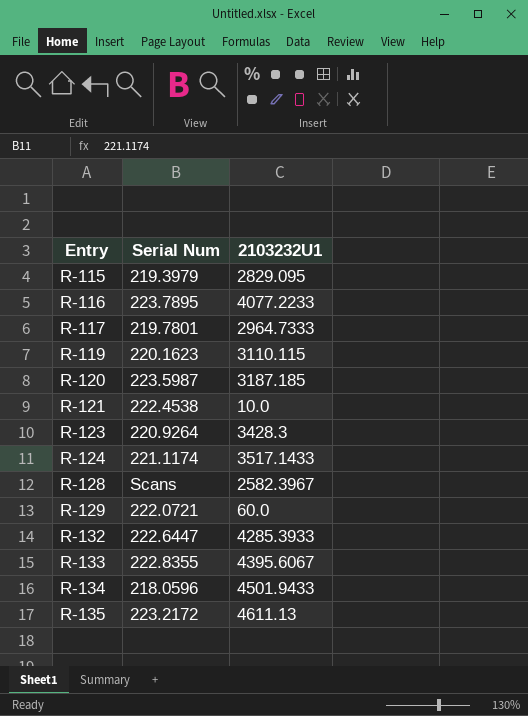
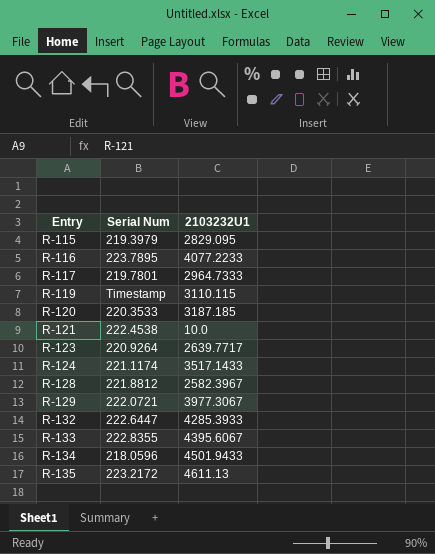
R-119 | Serial Num: 220.1623 -> Timestamp
R-120 | Serial Num: 223.5987 -> 220.3533
R-123 | 2103232U1: 3428.3 -> 2639.7717
R-128 | Serial Num: Scans -> 221.8812
R-129 | 2103232U1: 60.0 -> 3977.3067

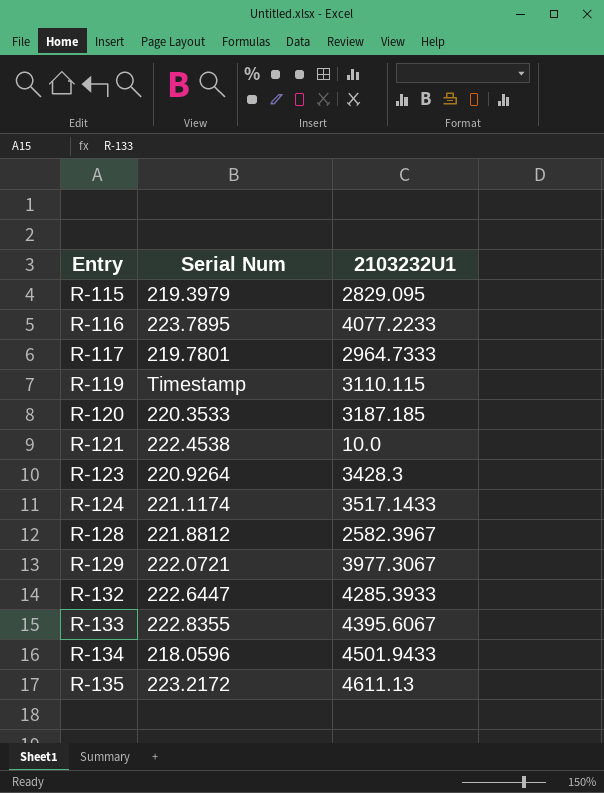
R-123 | 2103232U1: 2639.7717 -> 3428.3

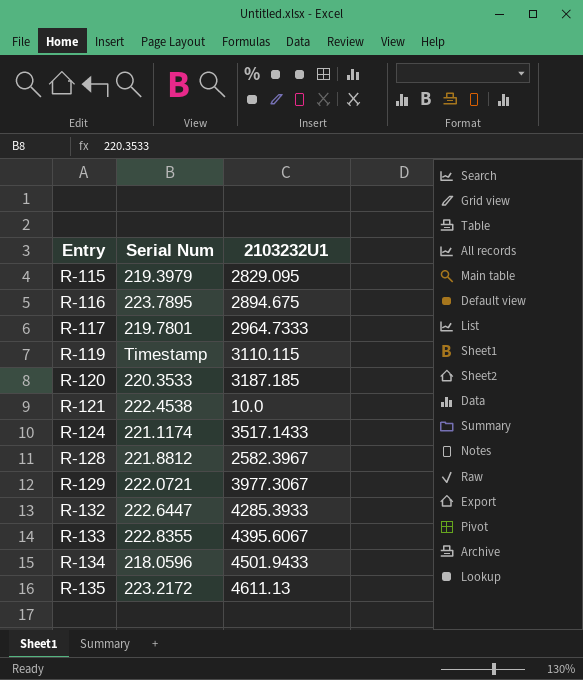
row R-123: 220.9264 | 3428.3 -> none
R-116 | 2103232U1: 4077.2233 -> 2894.675

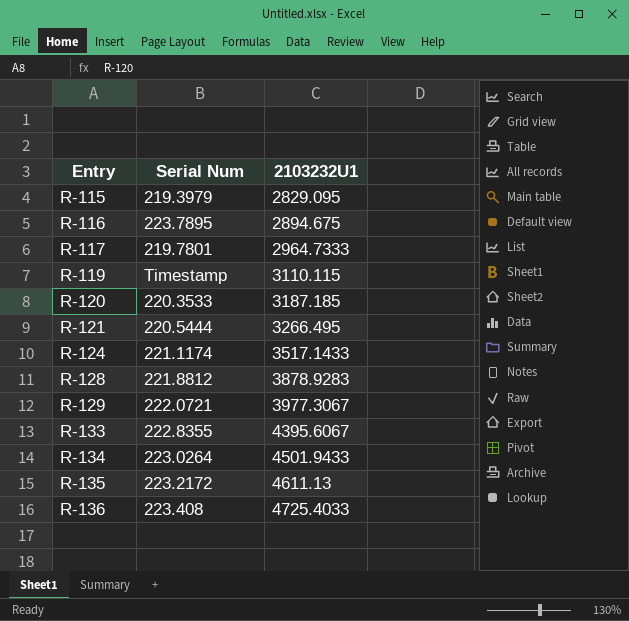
row R-132: 222.6447 | 4285.3933 -> none
R-121 | Serial Num: 222.4538 -> 220.5444
R-121 | 2103232U1: 10.0 -> 3266.495
R-128 | 2103232U1: 2582.3967 -> 3878.9283
R-134 | Serial Num: 218.0596 -> 223.0264
row R-136: none -> 223.408 | 4725.4033

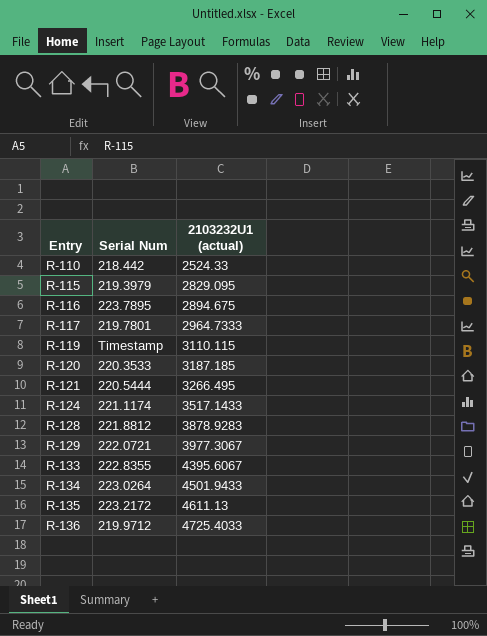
column name: 2103232U1 -> 2103232U1 (actual)
row R-110: none -> 218.442 | 2524.33
R-136 | Serial Num: 223.408 -> 219.9712

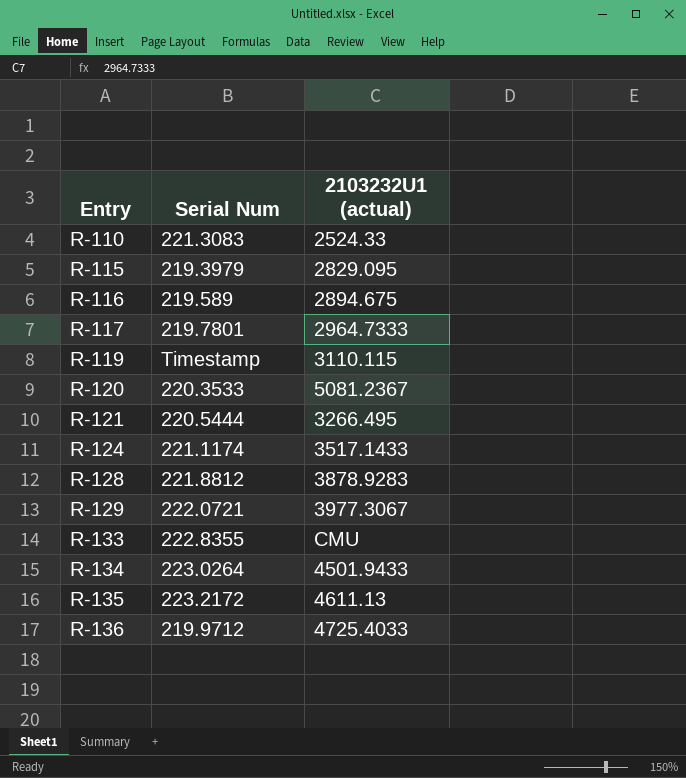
R-110 | Serial Num: 218.442 -> 221.3083
R-116 | Serial Num: 223.7895 -> 219.589
R-120 | 2103232U1 (actual): 3187.185 -> 5081.2367
R-133 | 2103232U1 (actual): 4395.6067 -> CMU

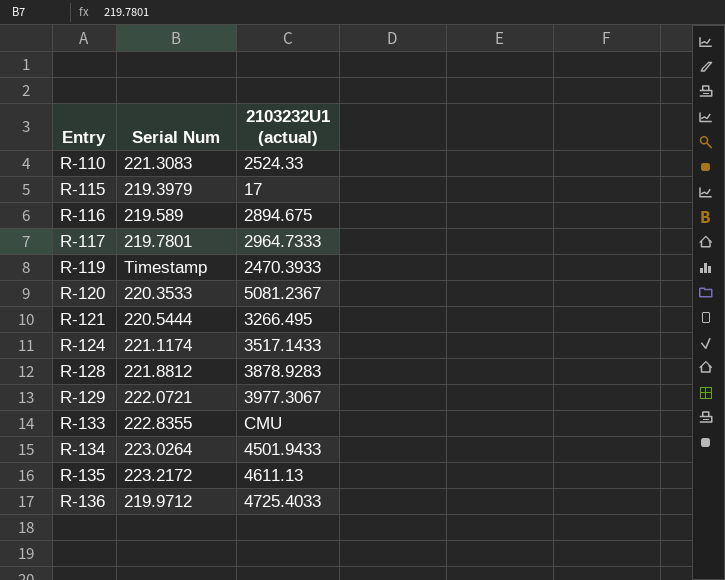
R-115 | 2103232U1 (actual): 2829.095 -> 17
R-119 | 2103232U1 (actual): 3110.115 -> 2470.3933

